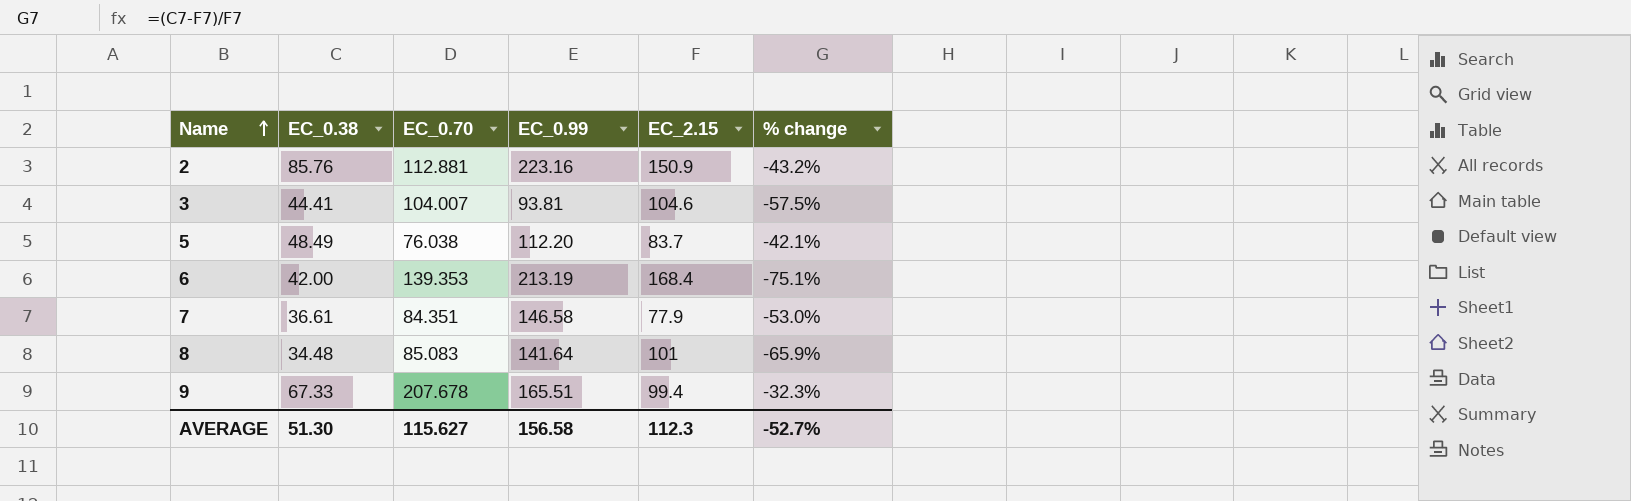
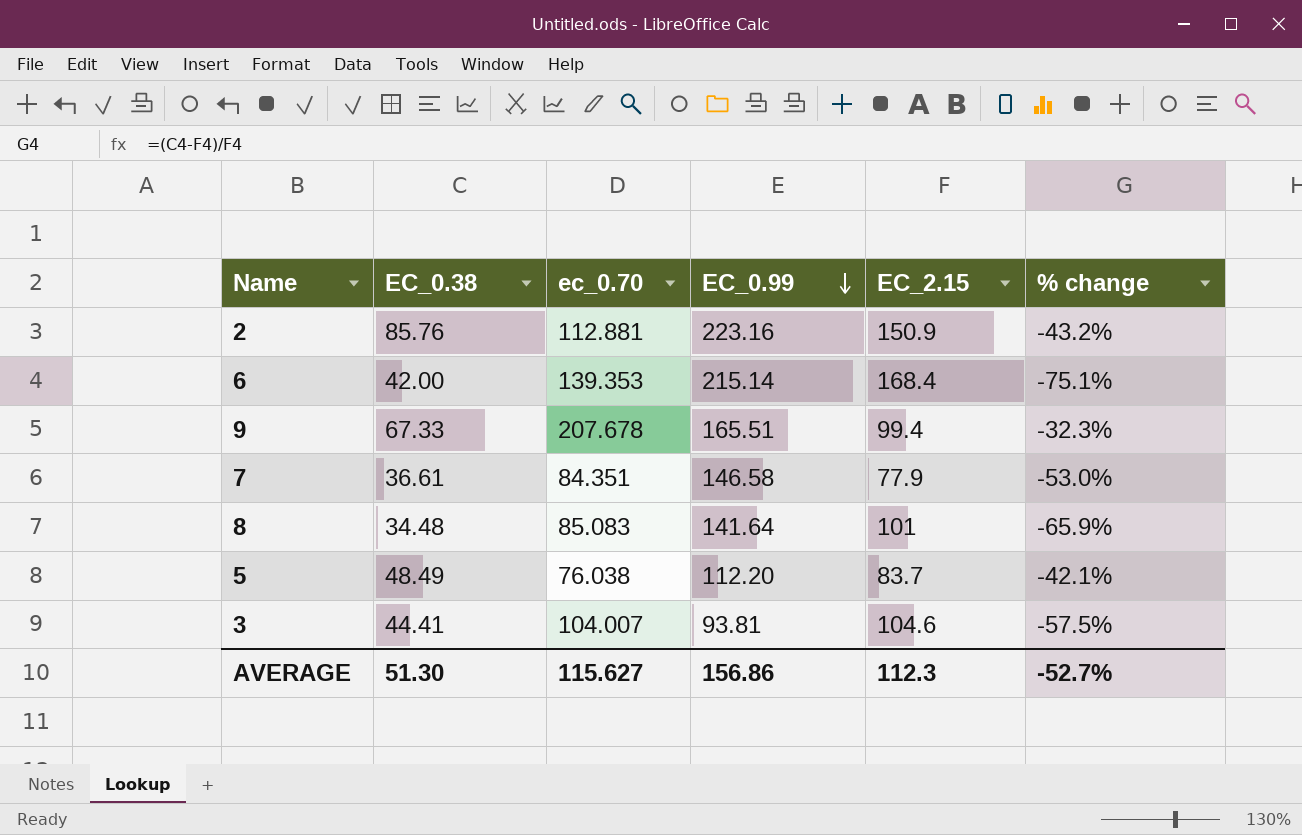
row order: Name ascending -> EC_0.99 descending
column name: EC_0.70 -> ec_0.70
6 | EC_0.99: 213.19 -> 215.14
AVERAGE | EC_0.99: 156.58 -> 156.86

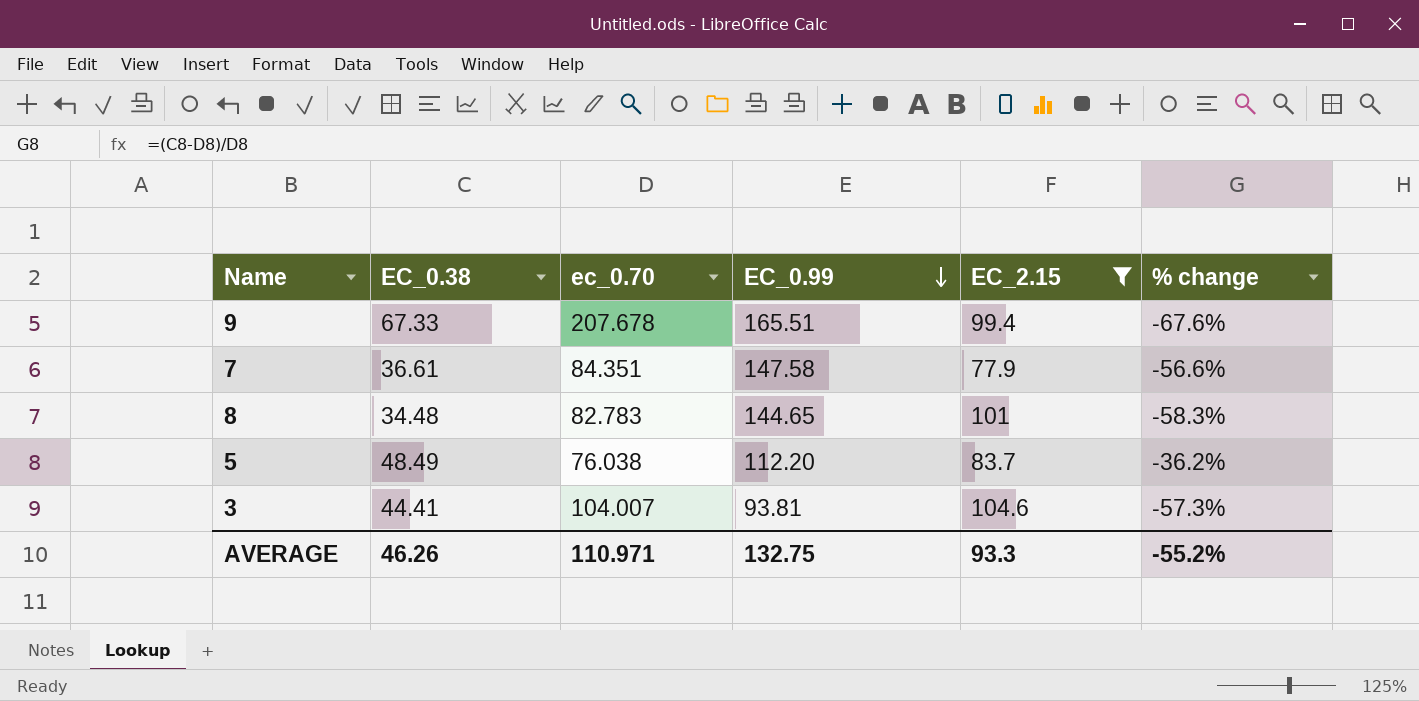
filter: none -> EC_2.15 <= 104.6
column % change | formula: ([EC_0.38] - [EC_2.15]) / [EC_2.15] -> ([EC_0.38] - [ec_0.70]) / [ec_0.70]
7 | EC_0.99: 146.58 -> 147.58
8 | ec_0.70: 85.083 -> 82.783
8 | EC_0.99: 141.64 -> 144.65
AVERAGE | EC_0.38: 51.30 -> 46.26
AVERAGE | ec_0.70: 115.627 -> 110.971
AVERAGE | EC_0.99: 156.86 -> 132.75
AVERAGE | EC_2.15: 112.3 -> 93.3
AVERAGE | % change: -52.7% -> -55.2%

